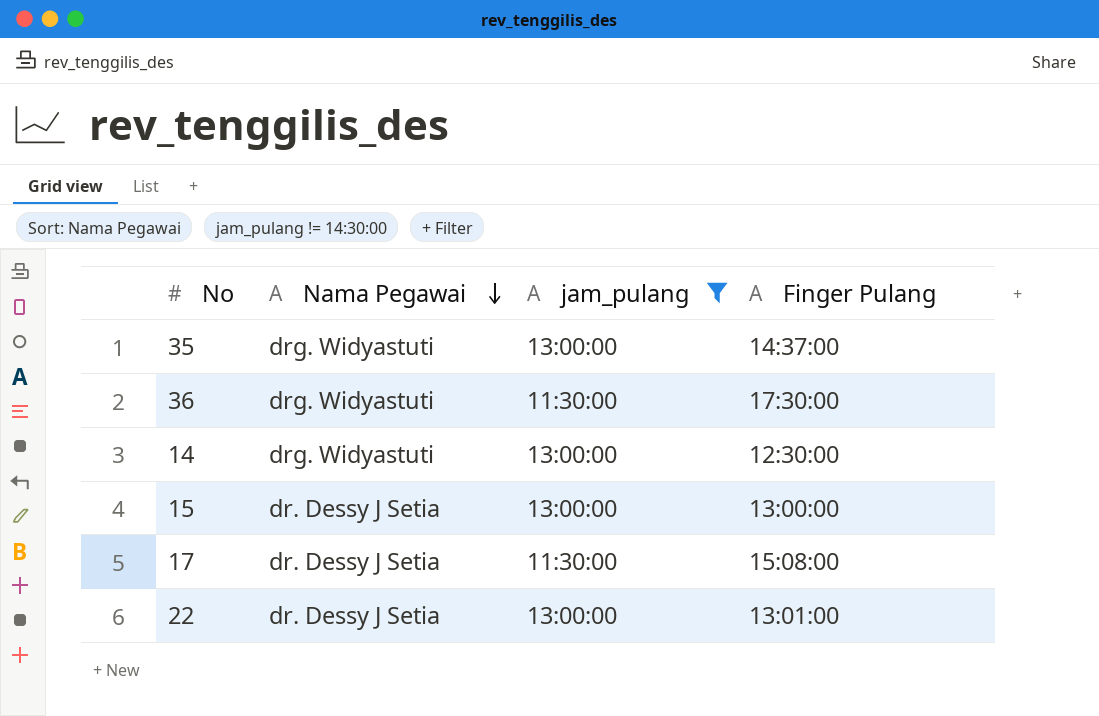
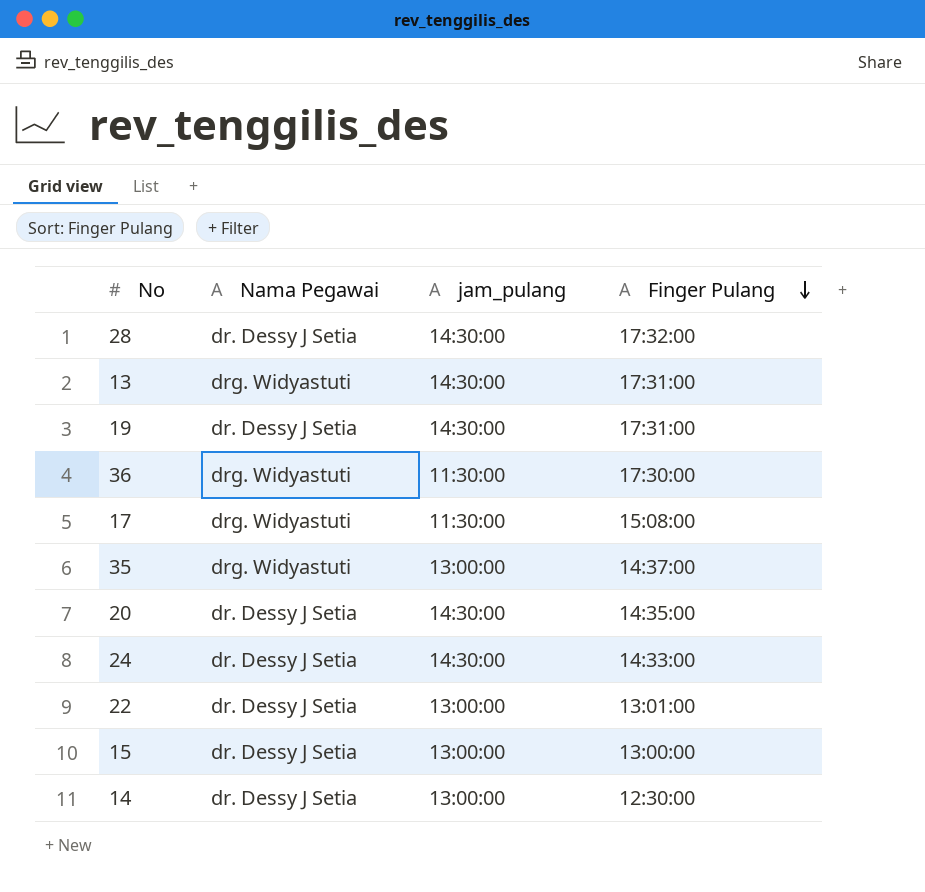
filter: jam_pulang != 14:30:00 -> none
row order: Nama Pegawai descending -> Finger Pulang descending
17 | Nama Pegawai: dr. Dessy J Setia -> drg. Widyastuti
14 | Nama Pegawai: drg. Widyastuti -> dr. Dessy J Setia

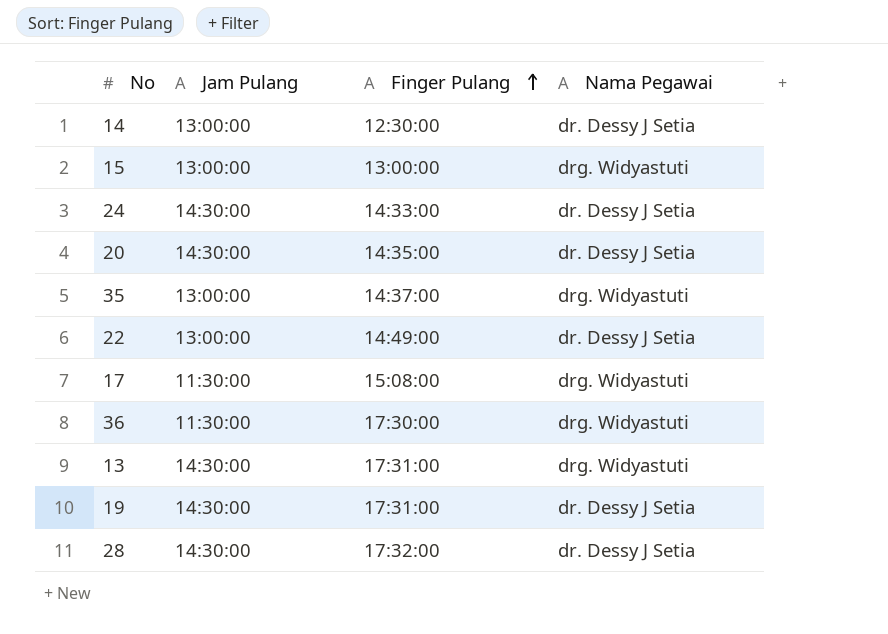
row order: Finger Pulang descending -> Finger Pulang ascending
column name: jam_pulang -> Jam Pulang
column Nama Pegawai | position: 2 -> 4
15 | Nama Pegawai: dr. Dessy J Setia -> drg. Widyastuti
22 | Finger Pulang: 13:01:00 -> 14:49:00

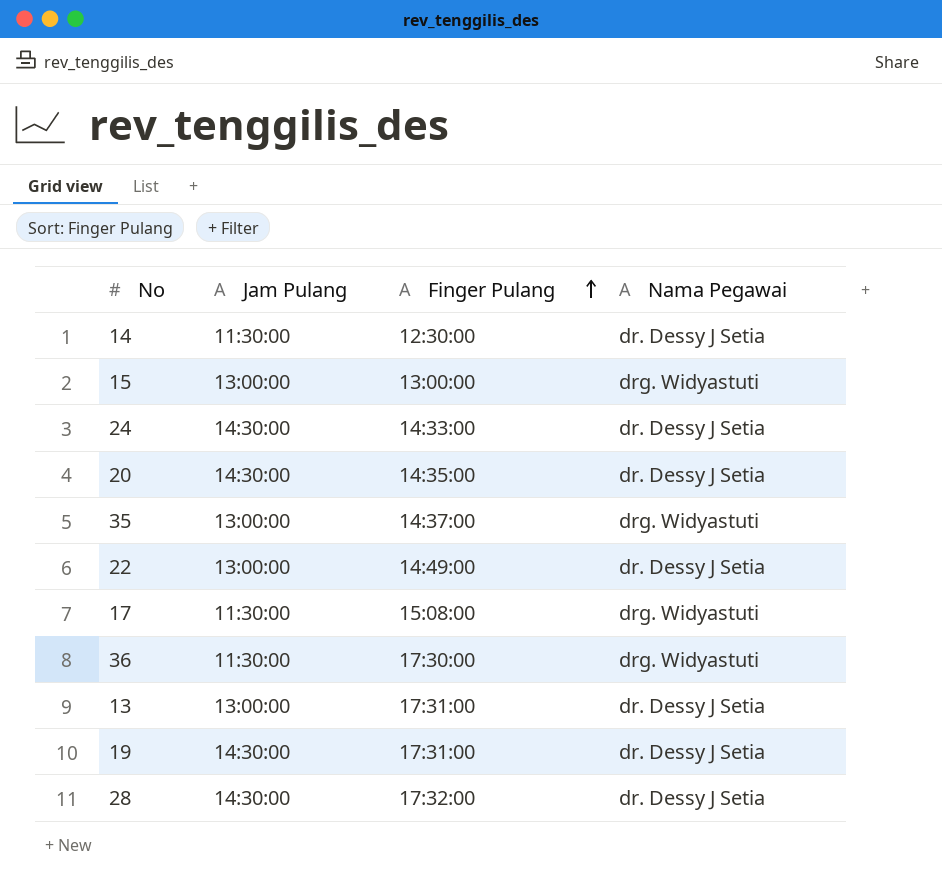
14 | Jam Pulang: 13:00:00 -> 11:30:00
13 | Jam Pulang: 14:30:00 -> 13:00:00
13 | Nama Pegawai: drg. Widyastuti -> dr. Dessy J Setia

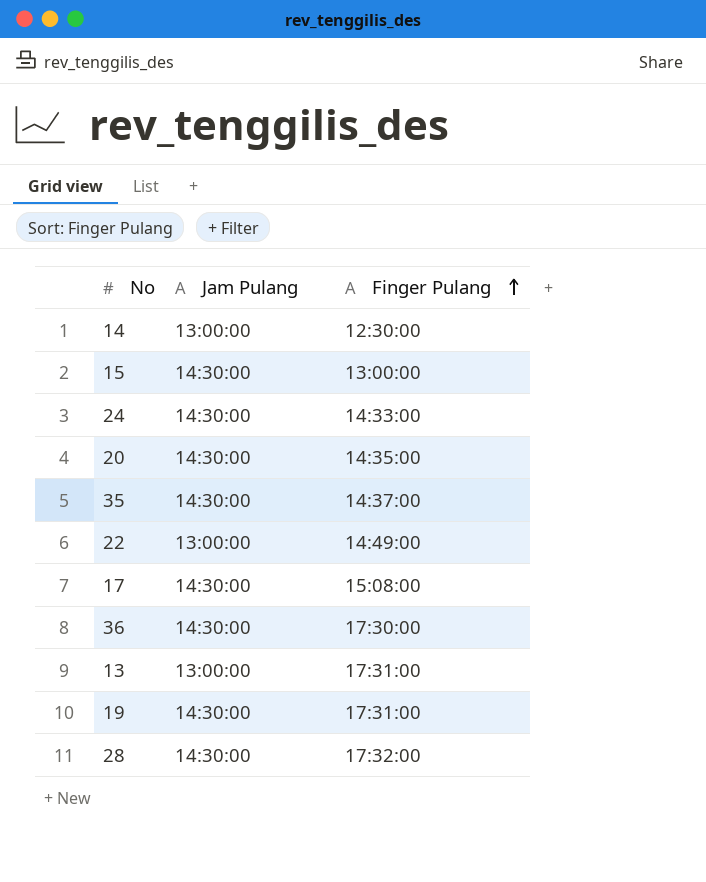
column Nama Pegawai | position: 4 -> none
14 | Jam Pulang: 11:30:00 -> 13:00:00
15 | Jam Pulang: 13:00:00 -> 14:30:00
35 | Jam Pulang: 13:00:00 -> 14:30:00
17 | Jam Pulang: 11:30:00 -> 14:30:00
36 | Jam Pulang: 11:30:00 -> 14:30:00

